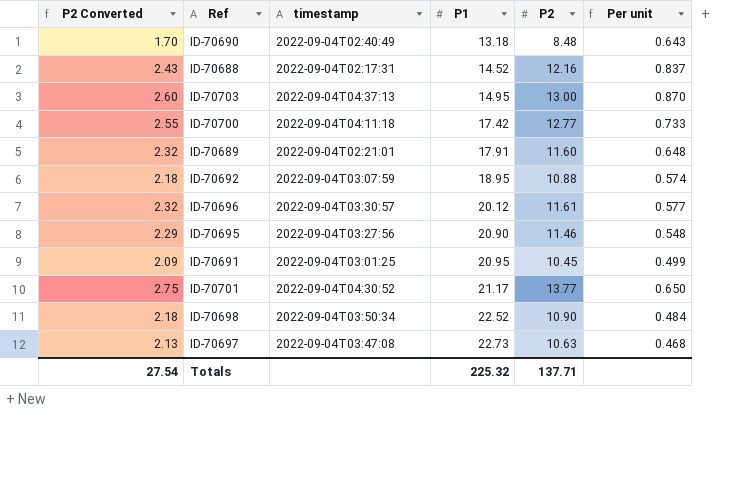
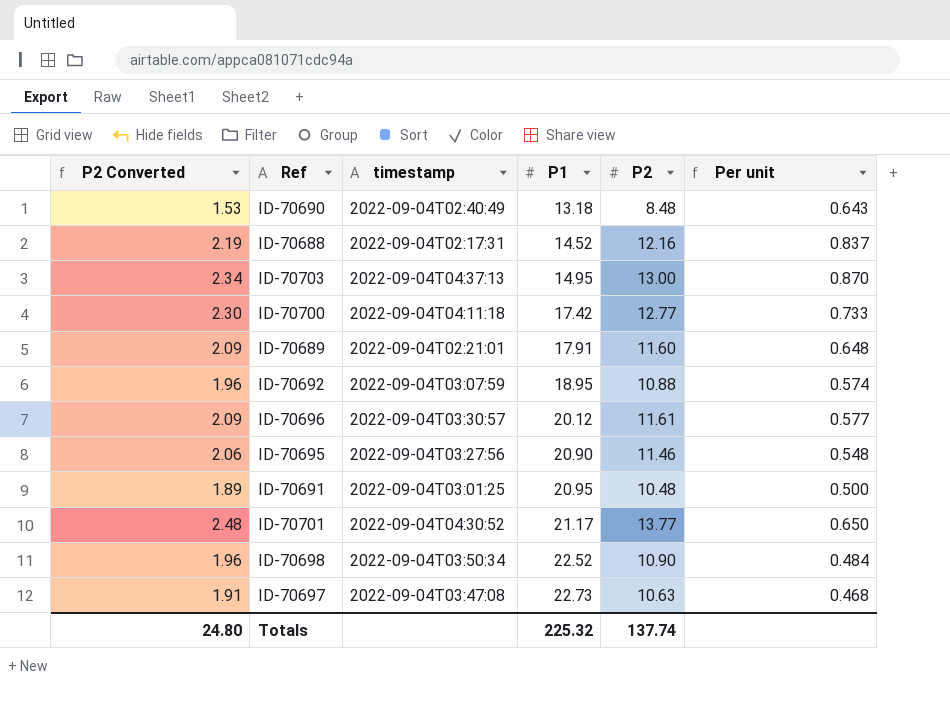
column P2 Converted | formula: [P2] * 0.2 -> [P2] * 0.18
ID-70691 | P2: 10.45 -> 10.48
ID-70691 | Per unit: 0.499 -> 0.500
Totals | P2 Converted: 27.54 -> 24.80
Totals | P2: 137.71 -> 137.74

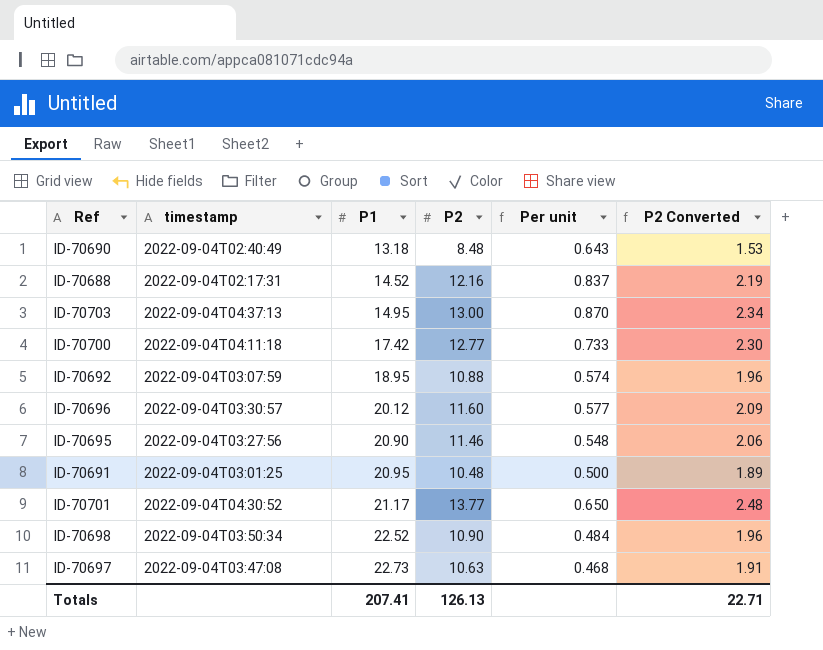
column P2 Converted | position: 1 -> 6
row ID-70689: 2.09 | 2022-09-04T02:21:01 | 17.91 | 11.60 | 0.648 -> none
ID-70696 | P2: 11.61 -> 11.60
Totals | P1: 225.32 -> 207.41
Totals | P2: 137.74 -> 126.13
Totals | P2 Converted: 24.80 -> 22.71

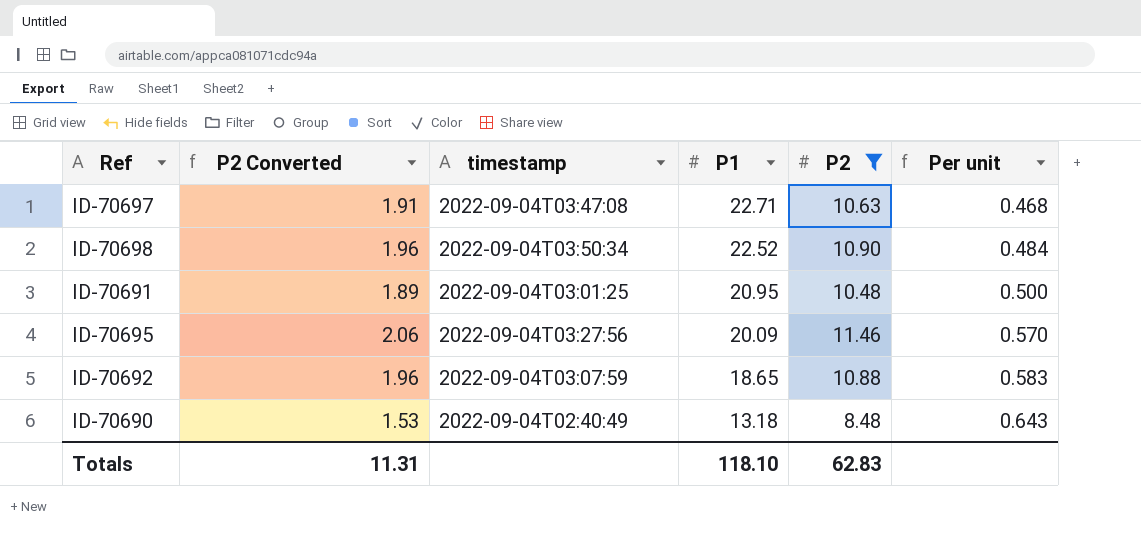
filter: none -> P2 <= 11.46
row order: P1 ascending -> P1 descending
column P2 Converted | position: 6 -> 2
ID-70697 | P1: 22.73 -> 22.71
ID-70695 | P1: 20.90 -> 20.09
ID-70695 | Per unit: 0.548 -> 0.570
ID-70692 | P1: 18.95 -> 18.65
ID-70692 | Per unit: 0.574 -> 0.583
Totals | P2 Converted: 22.71 -> 11.31
Totals | P1: 207.41 -> 118.10
Totals | P2: 126.13 -> 62.83

